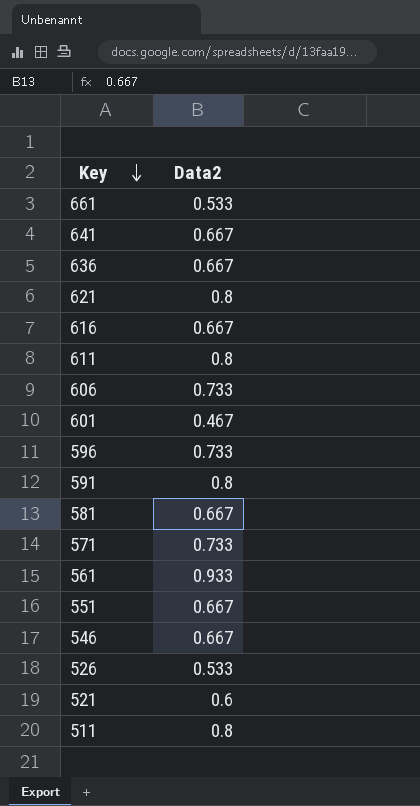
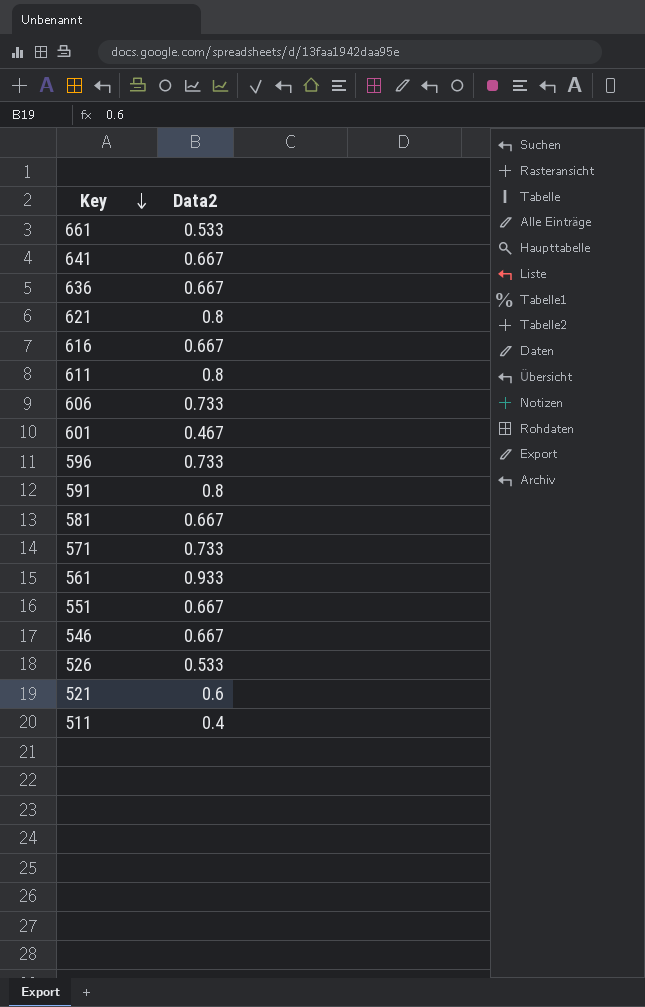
511 | Data2: 0.8 -> 0.4

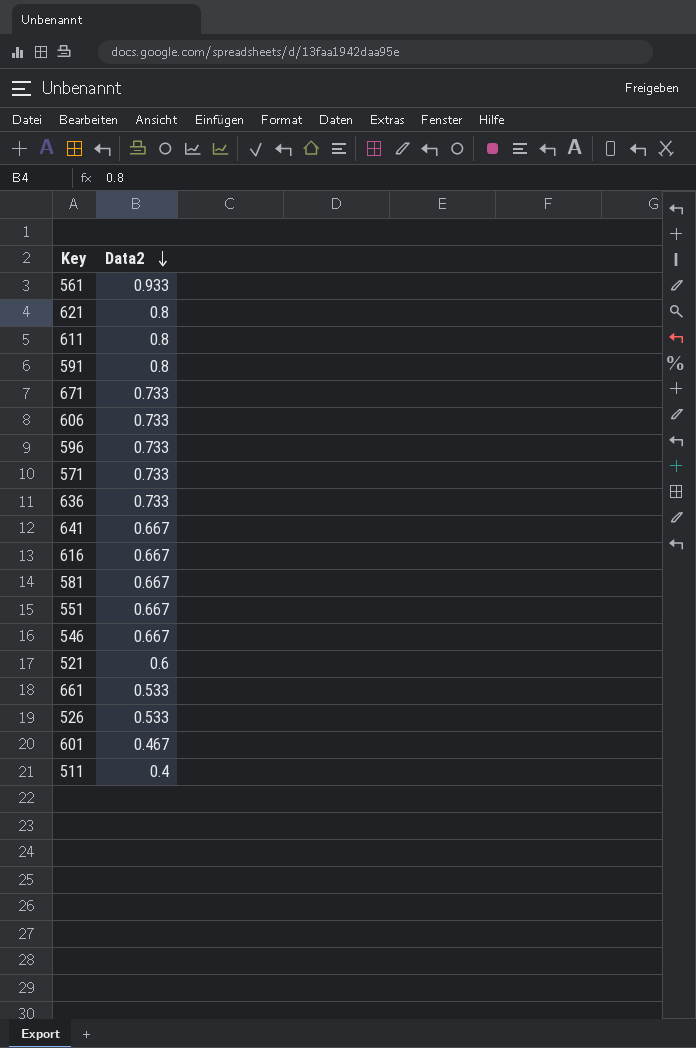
row order: Key descending -> Data2 descending
row 671: none -> 0.733
636 | Data2: 0.667 -> 0.733

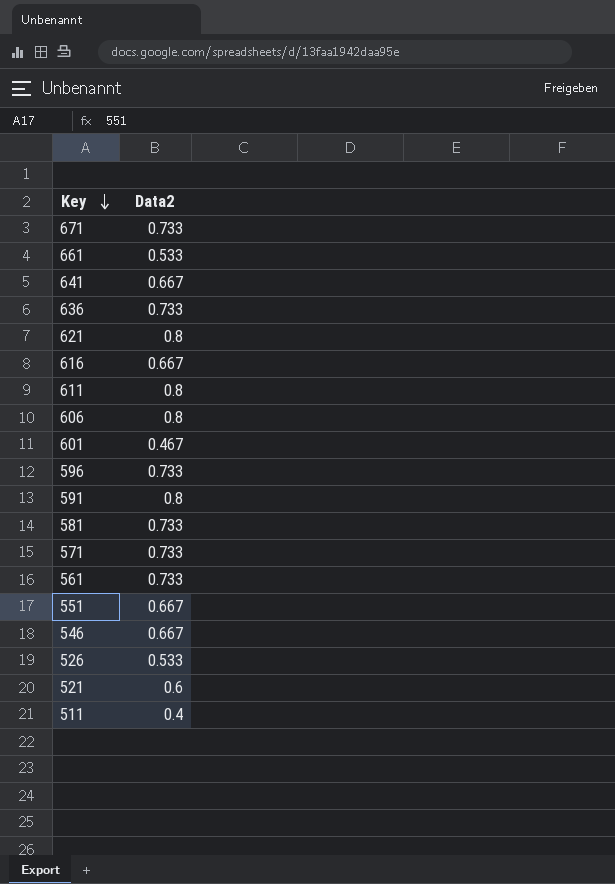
row order: Data2 descending -> Key descending
606 | Data2: 0.733 -> 0.8
581 | Data2: 0.667 -> 0.733
561 | Data2: 0.933 -> 0.733

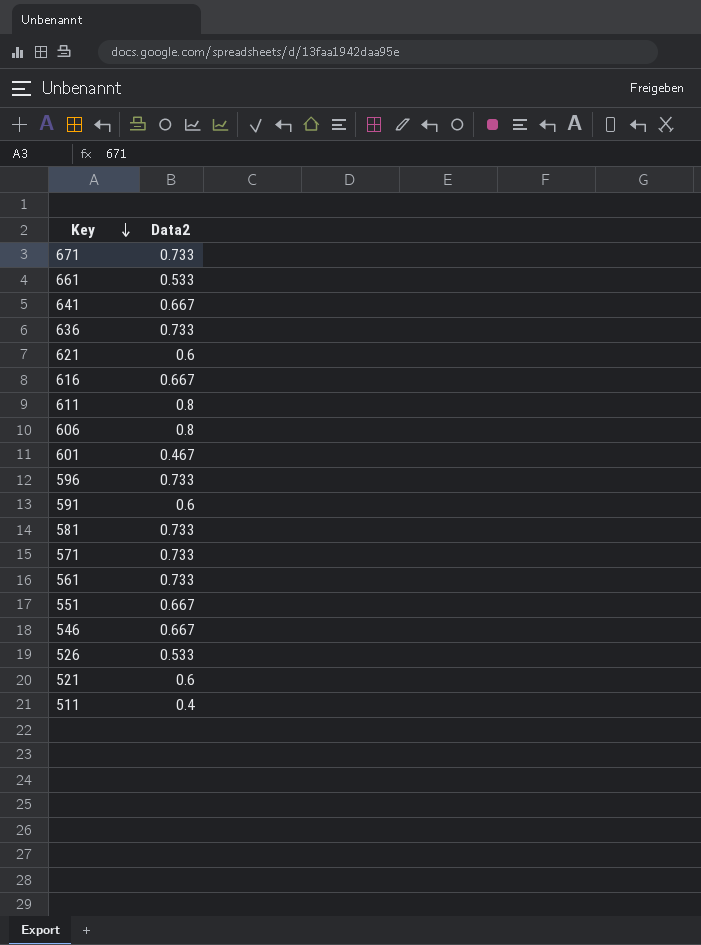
621 | Data2: 0.8 -> 0.6
591 | Data2: 0.8 -> 0.6

